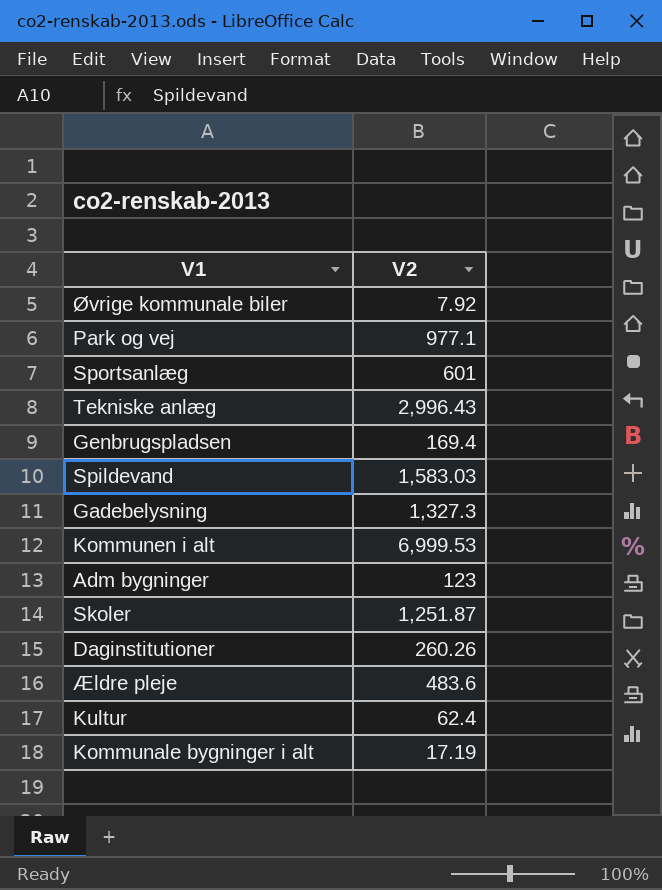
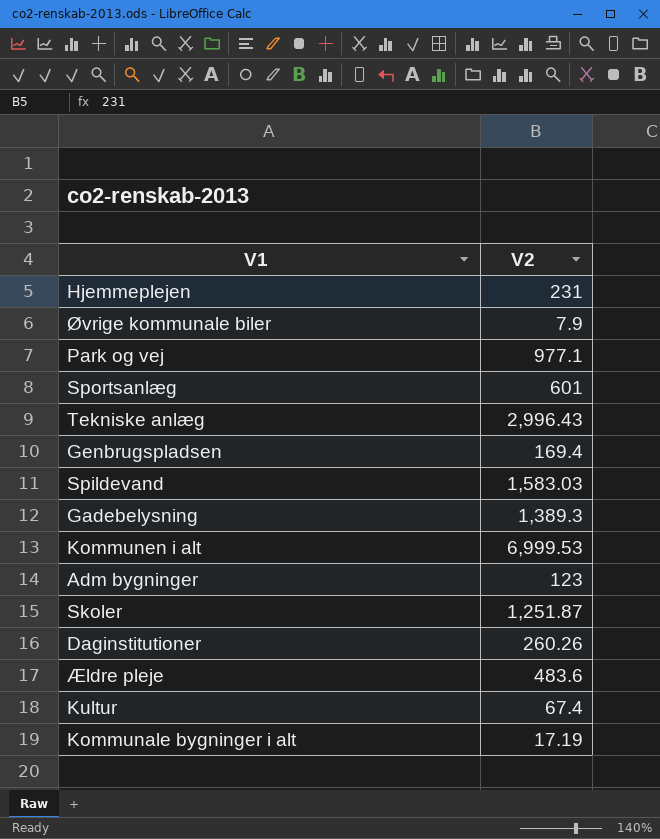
row Hjemmeplejen: none -> 231
Øvrige kommunale biler | V2: 7.92 -> 7.9
Gadebelysning | V2: 1,327.3 -> 1,389.3
Kultur | V2: 62.4 -> 67.4

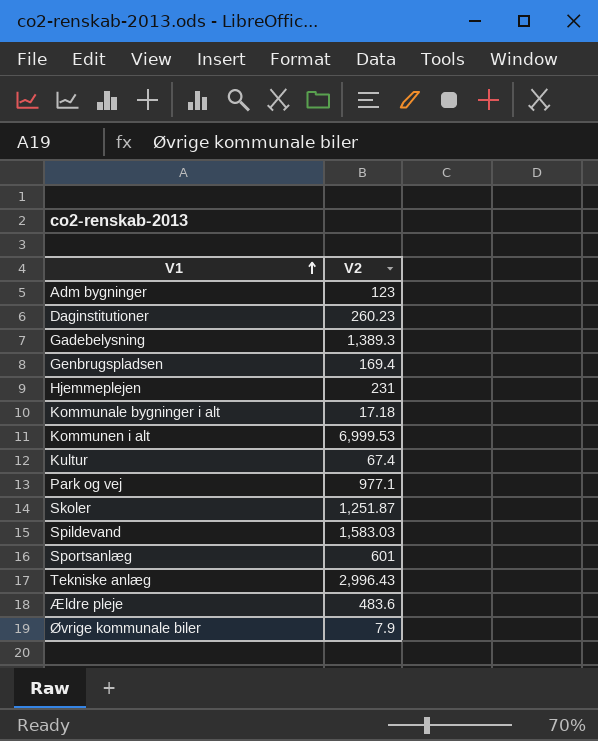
row order: none -> V1 ascending
Daginstitutioner | V2: 260.26 -> 260.23
Kommunale bygninger i alt | V2: 17.19 -> 17.18

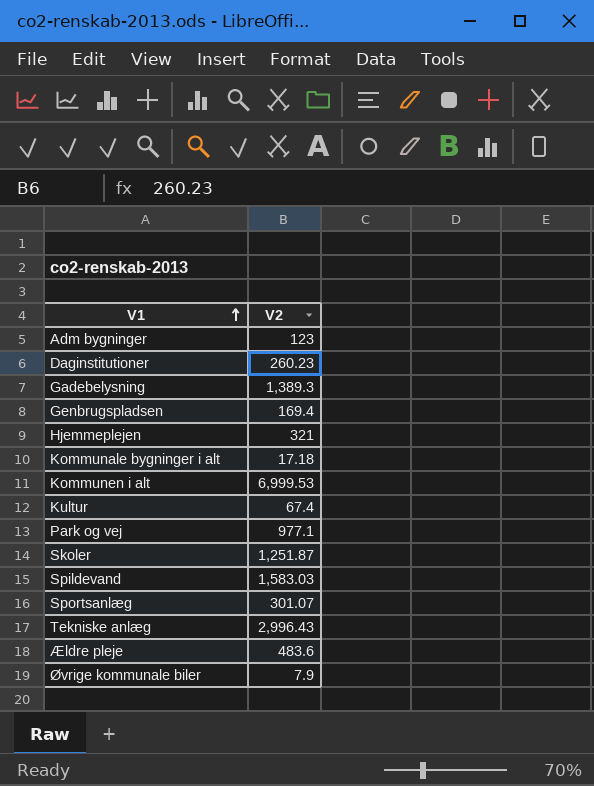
Hjemmeplejen | V2: 231 -> 321
Sportsanlæg | V2: 601 -> 301.07

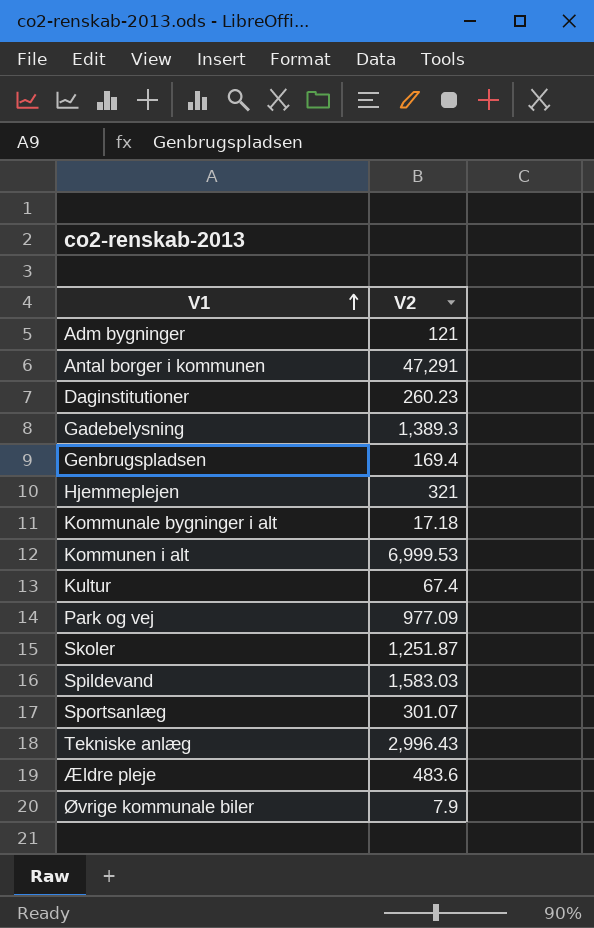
Adm bygninger | V2: 123 -> 121
row Antal borger i kommunen: none -> 47,291
Park og vej | V2: 977.1 -> 977.09

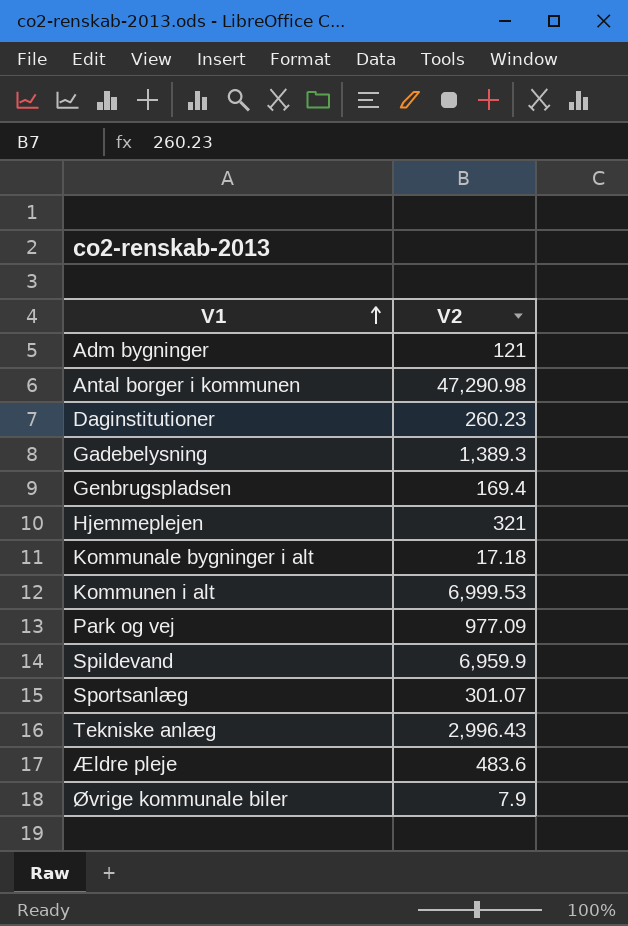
row Kultur: 67.4 -> none
row Skoler: 1,251.87 -> none
Antal borger i kommunen | V2: 47,291 -> 47,290.98
Spildevand | V2: 1,583.03 -> 6,959.9

